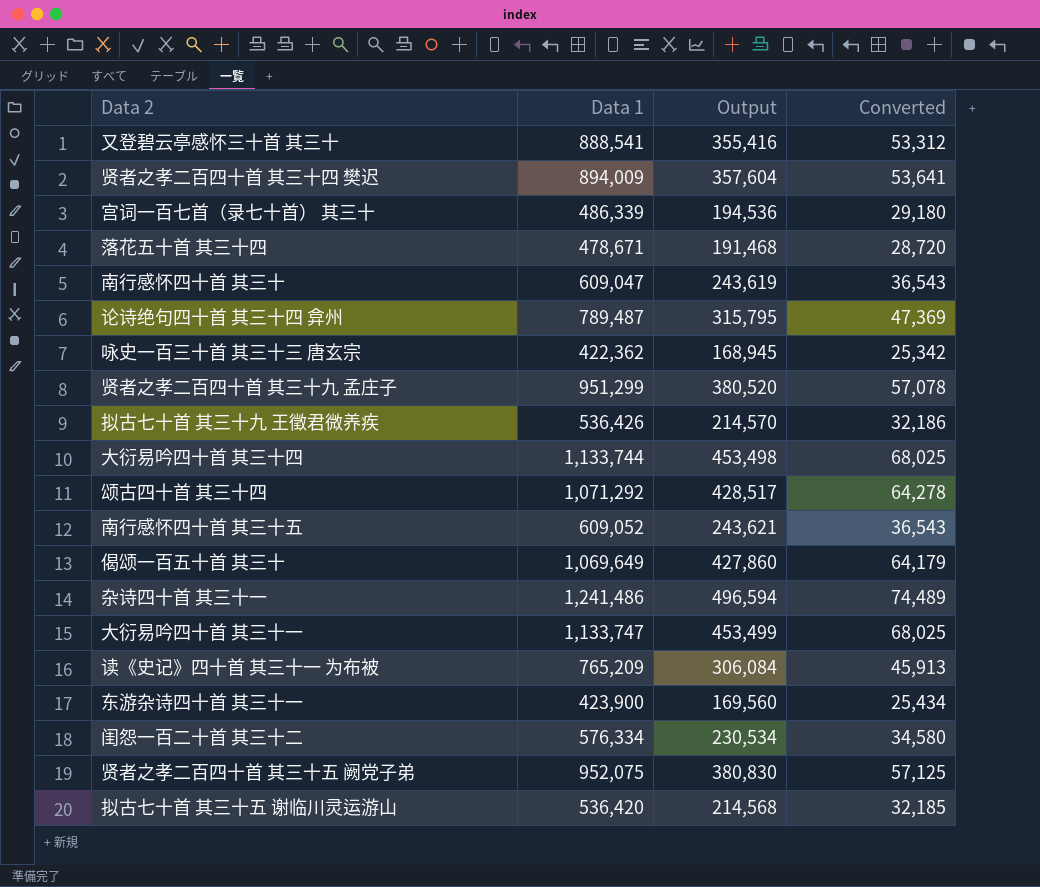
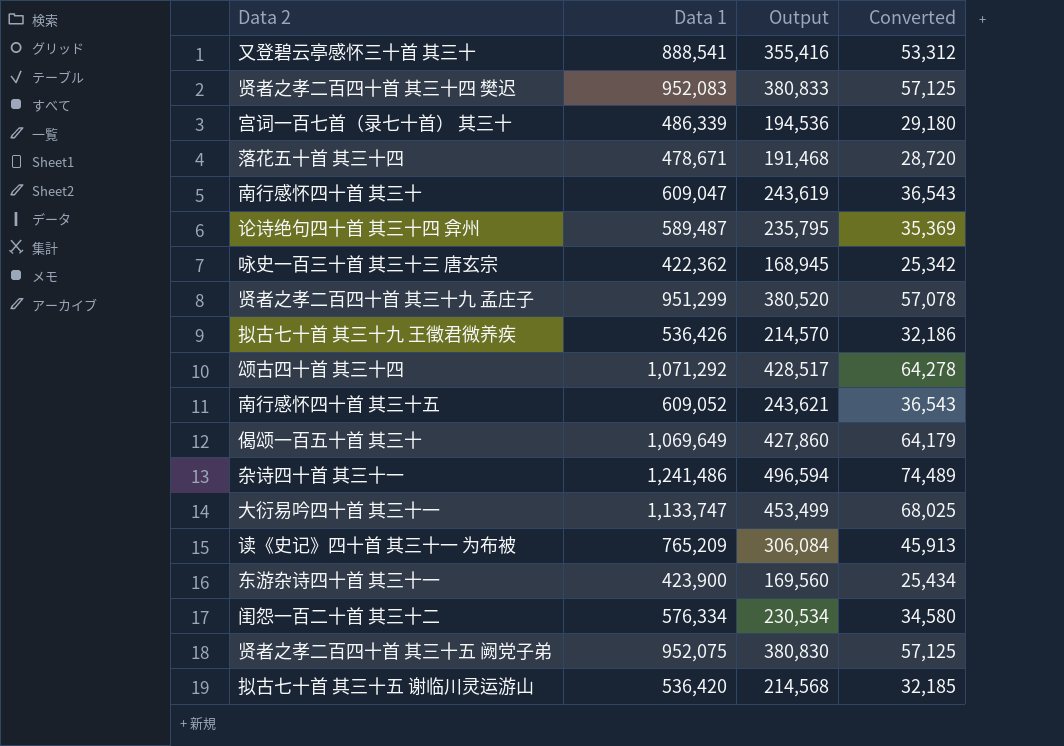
row 大衍易吟四十首 其三十四: 1,133,744 | 453,498 | 68,025 -> none
贤者之孝二百四十首 其三十四 樊迟 | Data 1: 894,009 -> 952,083
贤者之孝二百四十首 其三十四 樊迟 | Output: 357,604 -> 380,833
贤者之孝二百四十首 其三十四 樊迟 | Converted: 53,641 -> 57,125
论诗绝句四十首 其三十四 弇州 | Data 1: 789,487 -> 589,487
论诗绝句四十首 其三十四 弇州 | Output: 315,795 -> 235,795
论诗绝句四十首 其三十四 弇州 | Converted: 47,369 -> 35,369

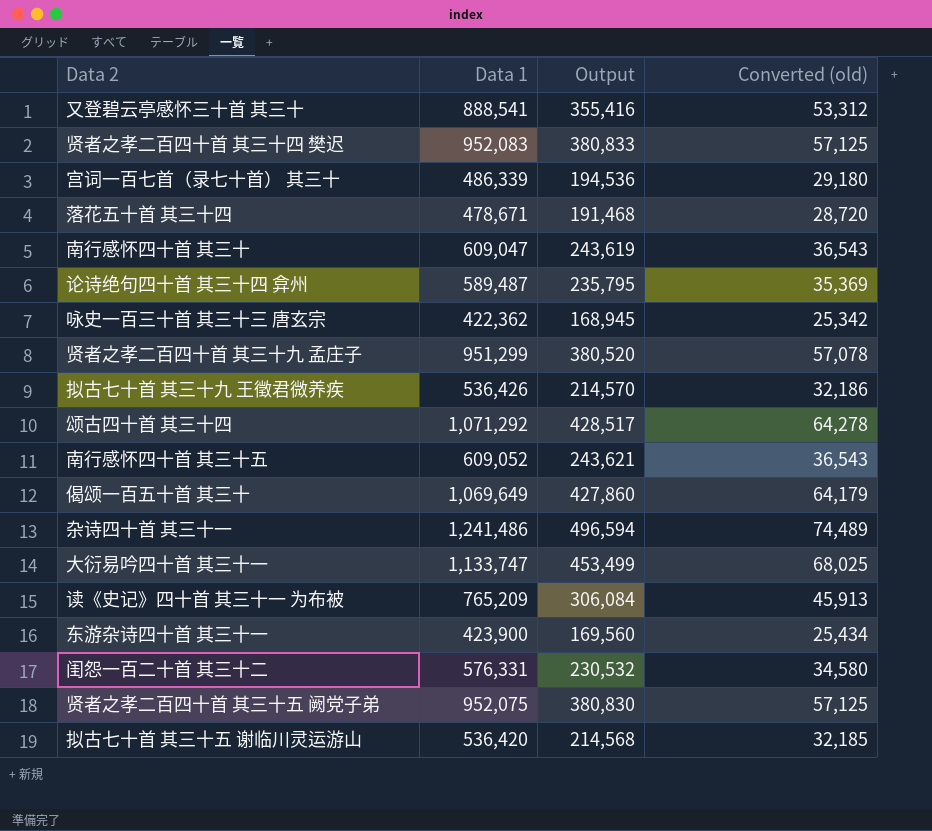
column name: Converted -> Converted (old)
闺怨一百二十首 其三十二 | Data 1: 576,334 -> 576,331
闺怨一百二十首 其三十二 | Output: 230,534 -> 230,532

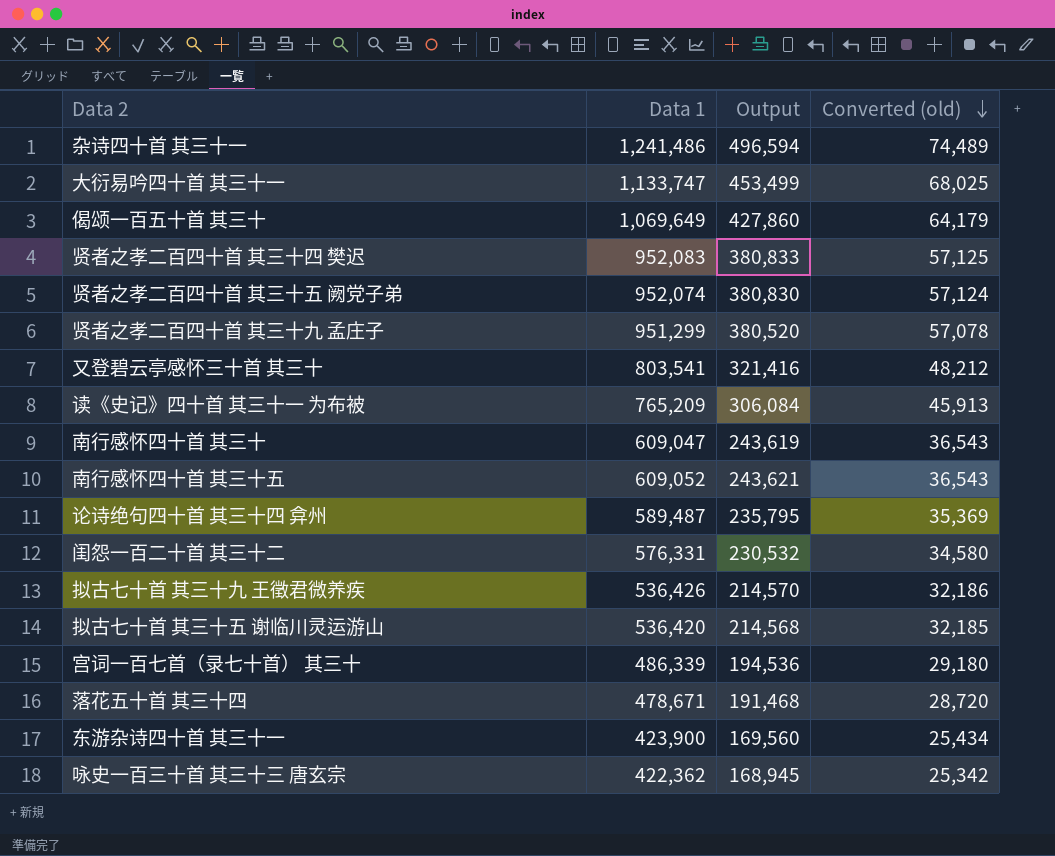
row order: none -> Converted (old) descending
row 颂古四十首 其三十四: 1,071,292 | 428,517 | 64,278 -> none
贤者之孝二百四十首 其三十五 阙党子弟 | Data 1: 952,075 -> 952,074
贤者之孝二百四十首 其三十五 阙党子弟 | Converted (old): 57,125 -> 57,124
又登碧云亭感怀三十首 其三十 | Data 1: 888,541 -> 803,541
又登碧云亭感怀三十首 其三十 | Output: 355,416 -> 321,416
又登碧云亭感怀三十首 其三十 | Converted (old): 53,312 -> 48,212

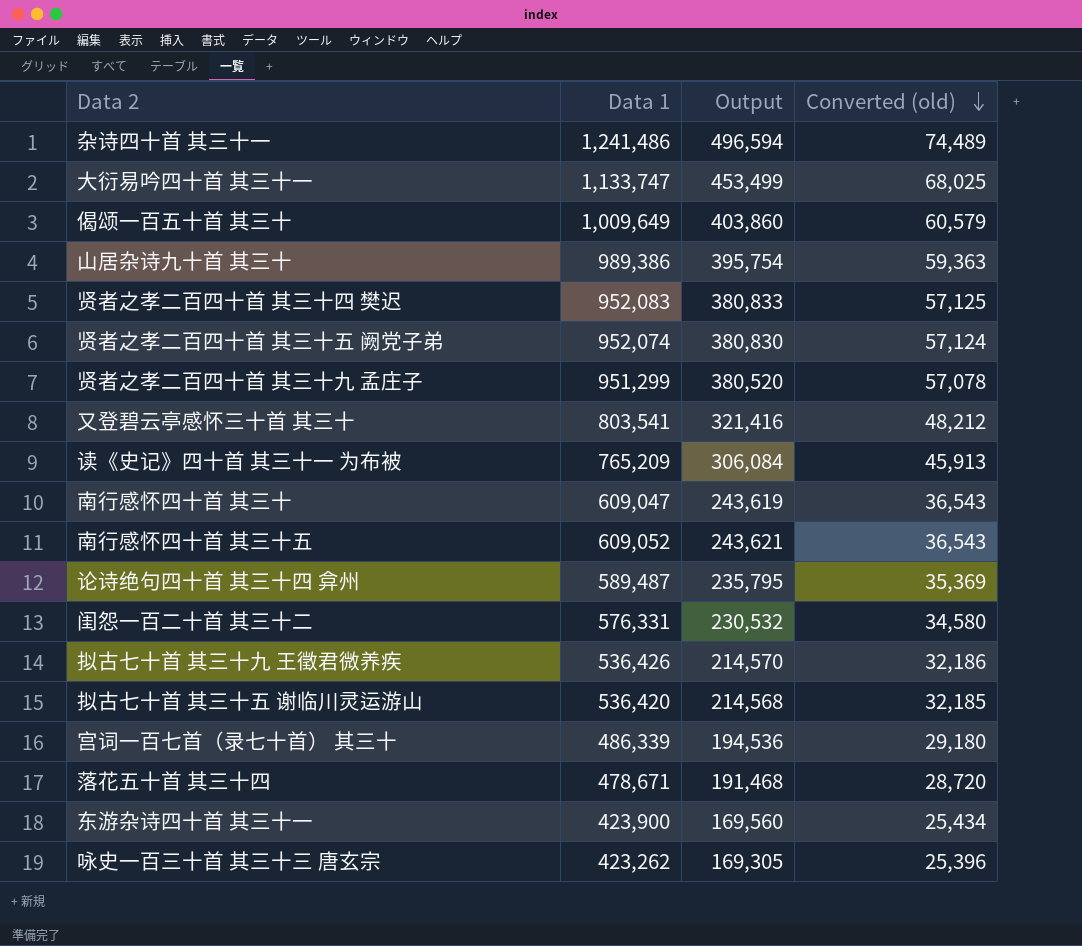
偈颂一百五十首 其三十 | Data 1: 1,069,649 -> 1,009,649
偈颂一百五十首 其三十 | Output: 427,860 -> 403,860
偈颂一百五十首 其三十 | Converted (old): 64,179 -> 60,579
row 山居杂诗九十首 其三十: none -> 989,386 | 395,754 | 59,363
咏史一百三十首 其三十三 唐玄宗 | Data 1: 422,362 -> 423,262
咏史一百三十首 其三十三 唐玄宗 | Output: 168,945 -> 169,305
咏史一百三十首 其三十三 唐玄宗 | Converted (old): 25,342 -> 25,396

